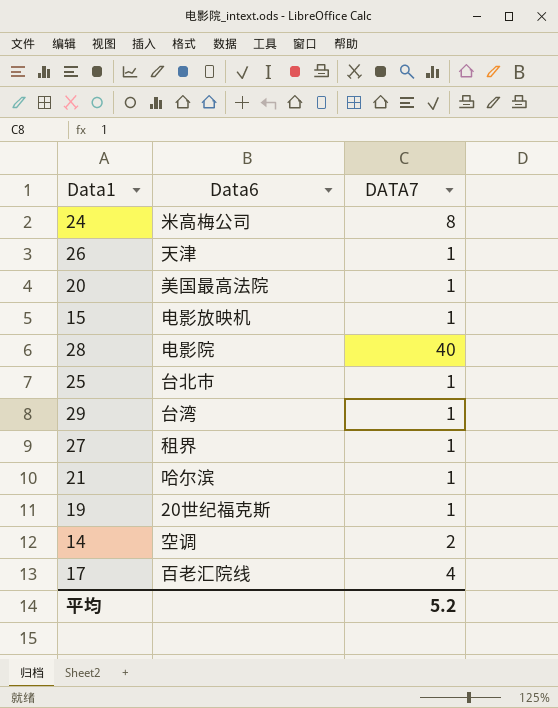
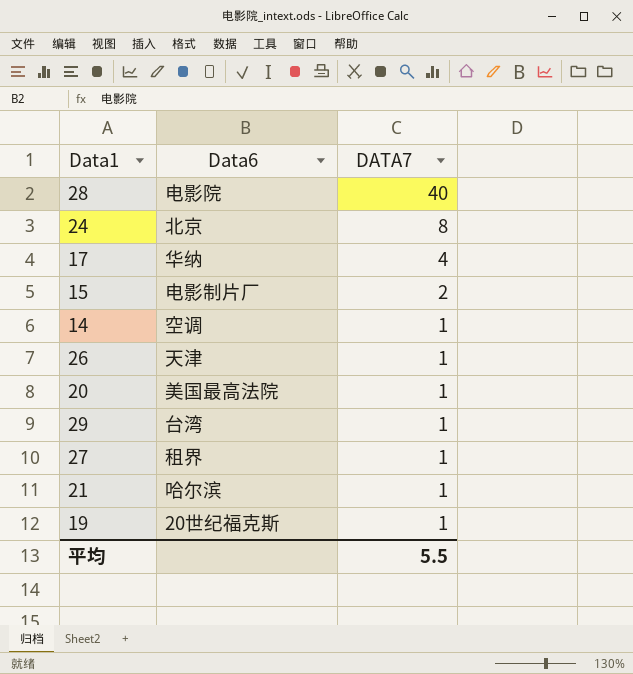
row order: none -> DATA7 descending
row 25: 台北市 | 1 -> none
24 | Data6: 米高梅公司 -> 北京
17 | Data6: 百老汇院线 -> 华纳
15 | Data6: 电影放映机 -> 电影制片厂
15 | DATA7: 1 -> 2
14 | DATA7: 2 -> 1
平均 | DATA7: 5.2 -> 5.5

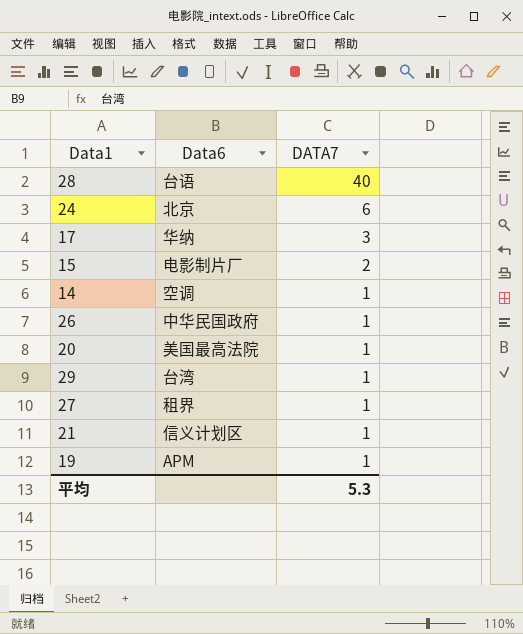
28 | Data6: 电影院 -> 台语
24 | DATA7: 8 -> 6
17 | DATA7: 4 -> 3
26 | Data6: 天津 -> 中华民国政府
21 | Data6: 哈尔滨 -> 信义计划区
19 | Data6: 20世纪福克斯 -> APM
平均 | DATA7: 5.5 -> 5.3

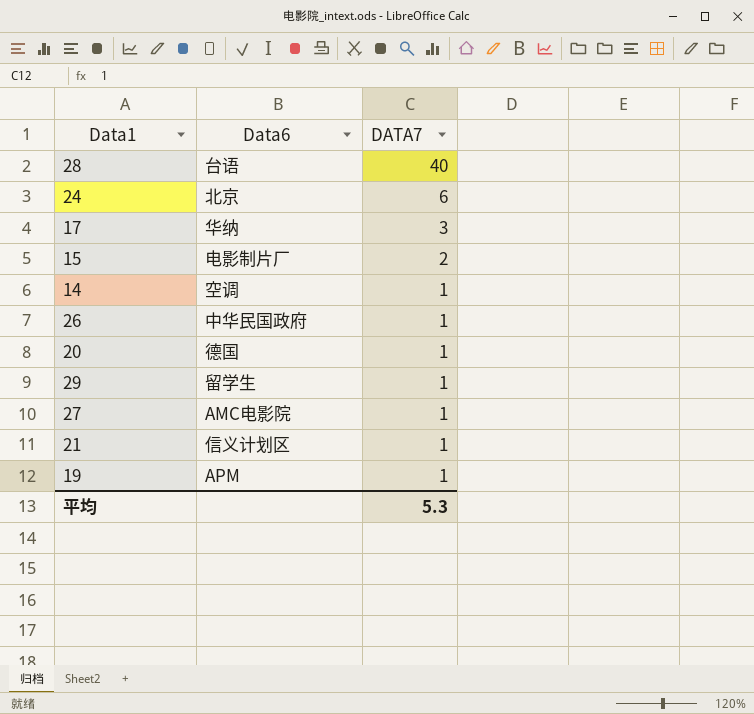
20 | Data6: 美国最高法院 -> 德国
29 | Data6: 台湾 -> 留学生
27 | Data6: 租界 -> AMC电影院

